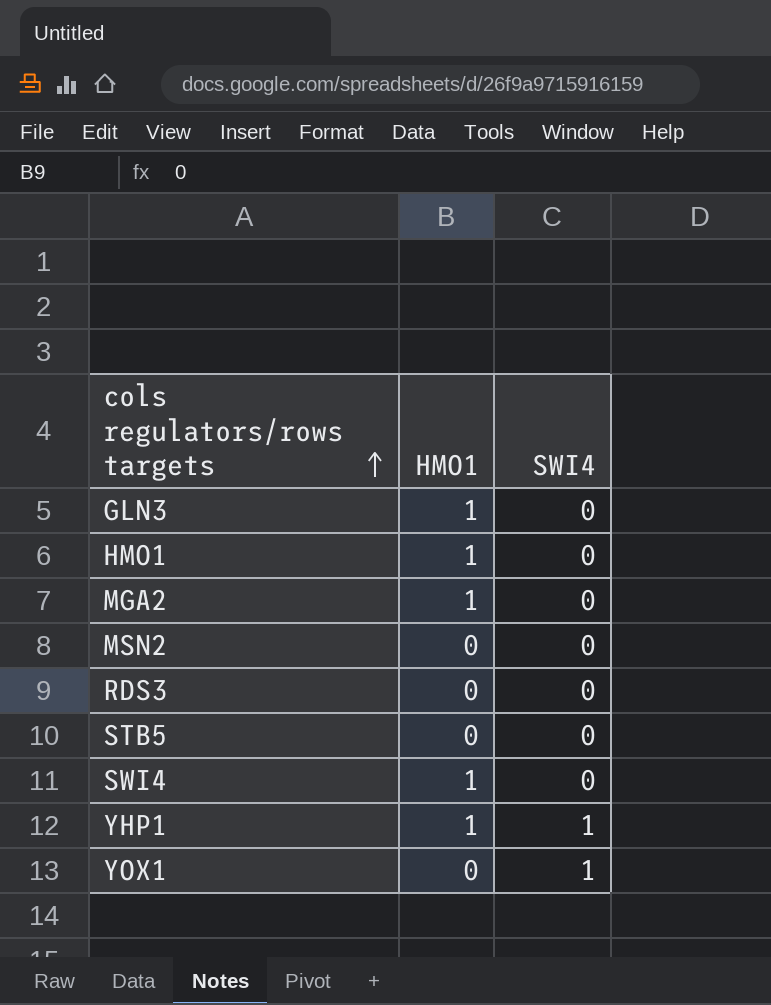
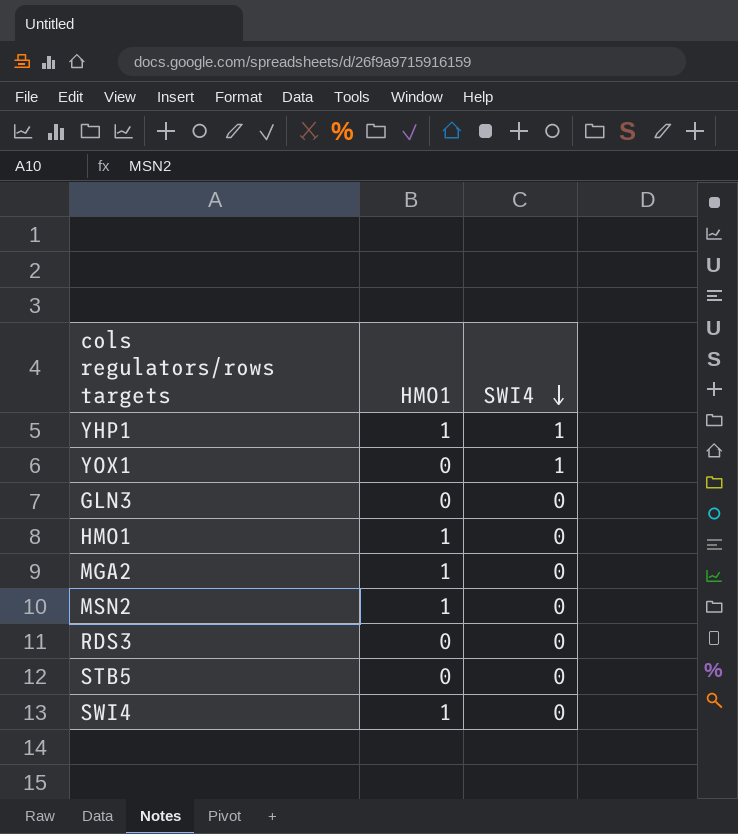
row order: cols regulators/rows targets ascending -> SWI4 descending
GLN3 | HMO1: 1 -> 0
MSN2 | HMO1: 0 -> 1

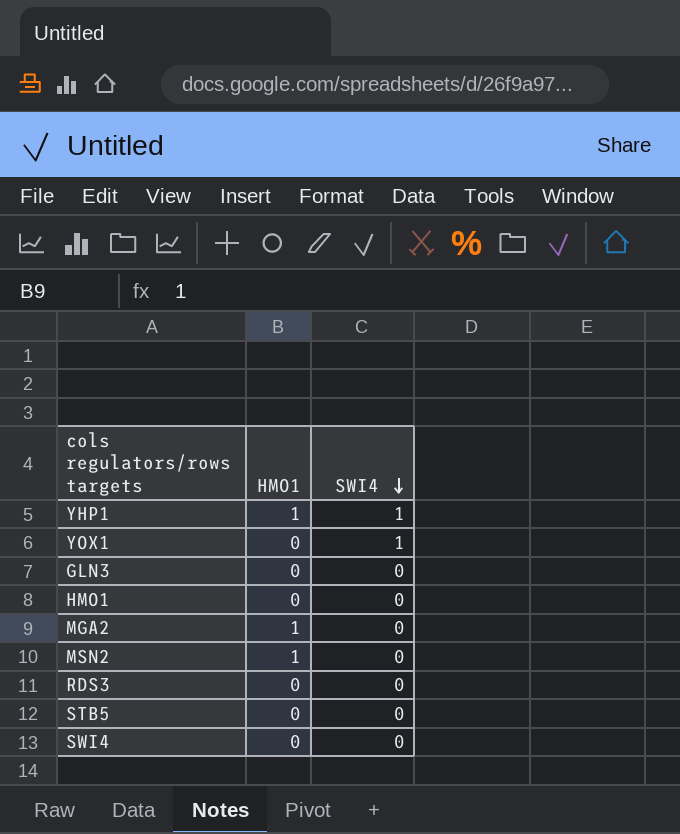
HMO1 | HMO1: 1 -> 0
SWI4 | HMO1: 1 -> 0

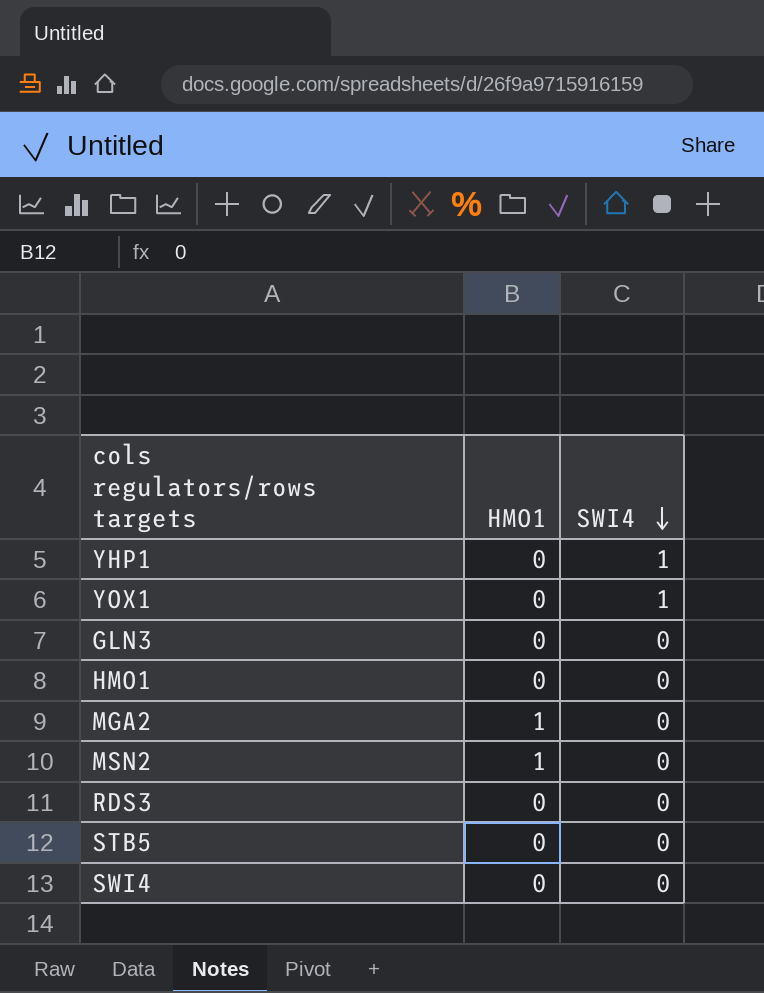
YHP1 | HMO1: 1 -> 0

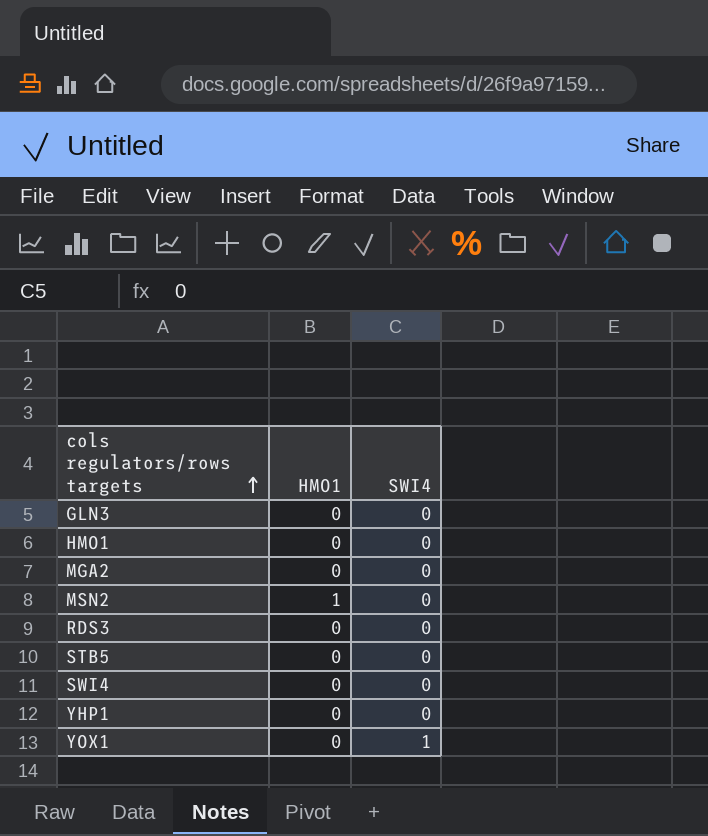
row order: SWI4 descending -> cols regulators/rows targets ascending
MGA2 | HMO1: 1 -> 0
YHP1 | SWI4: 1 -> 0

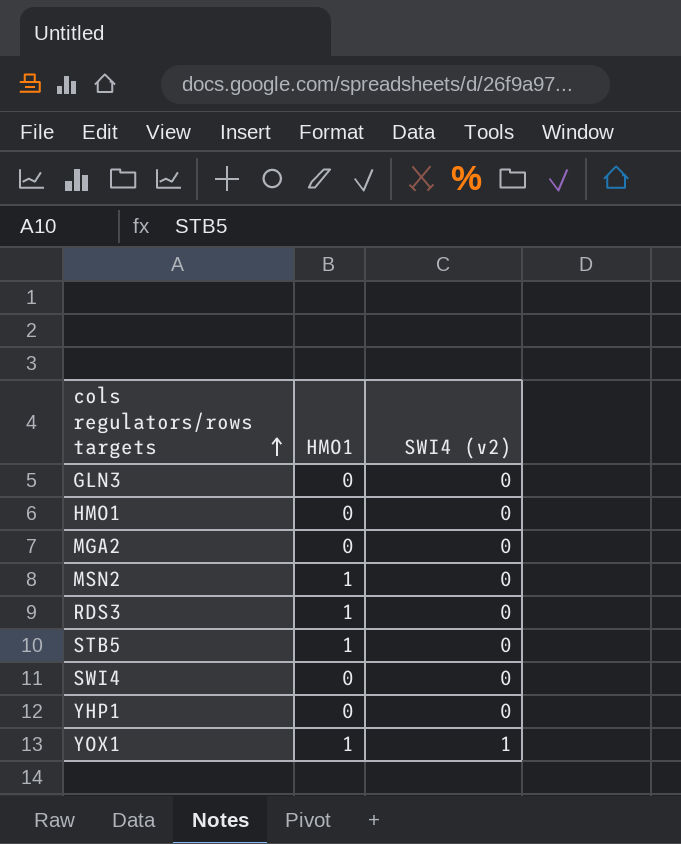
column name: SWI4 -> SWI4 (v2)
RDS3 | HMO1: 0 -> 1
STB5 | HMO1: 0 -> 1
YOX1 | HMO1: 0 -> 1

